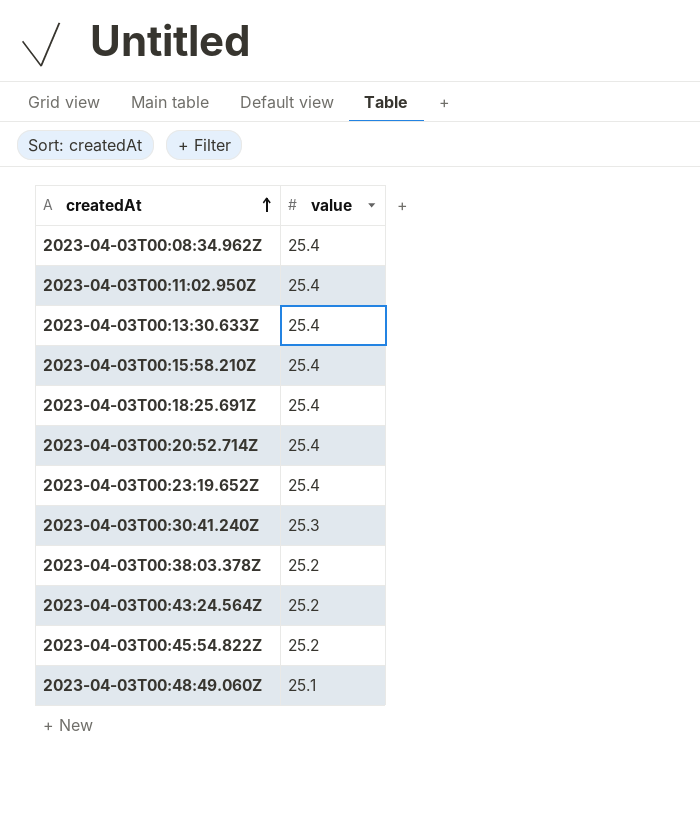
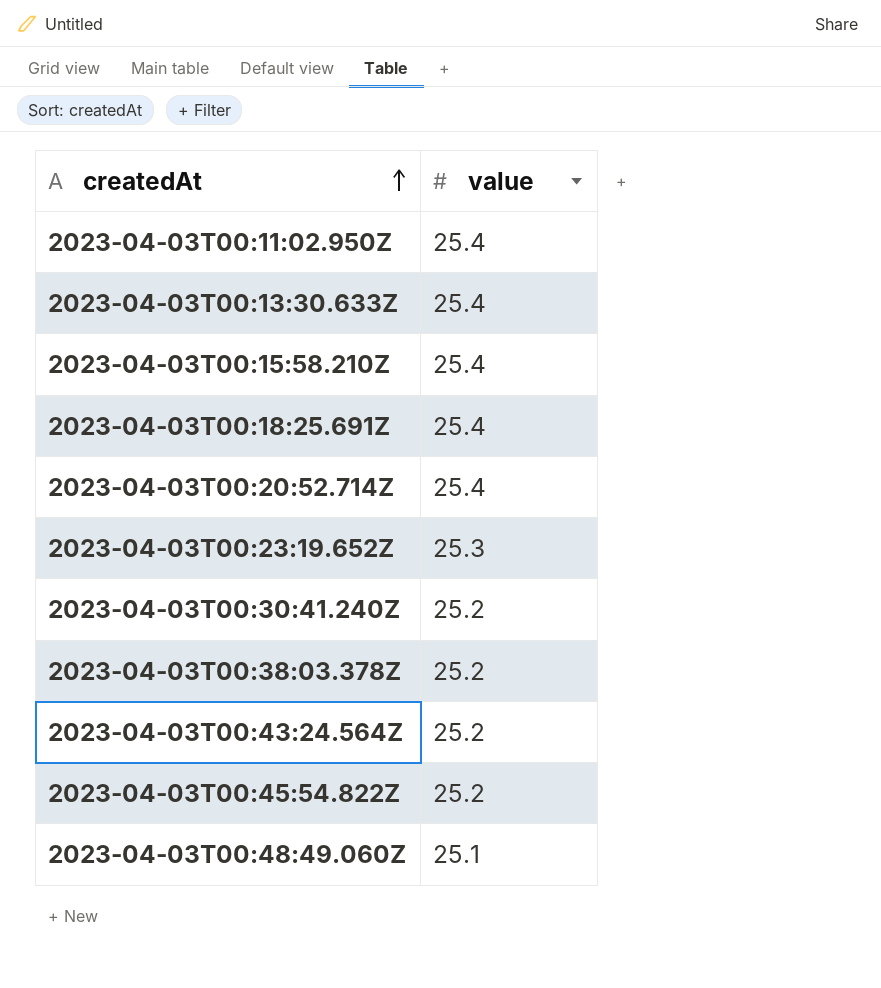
row 2023-04-03T00:08:34.962Z: 25.4 -> none
2023-04-03T00:23:19.652Z | value: 25.4 -> 25.3
2023-04-03T00:30:41.240Z | value: 25.3 -> 25.2

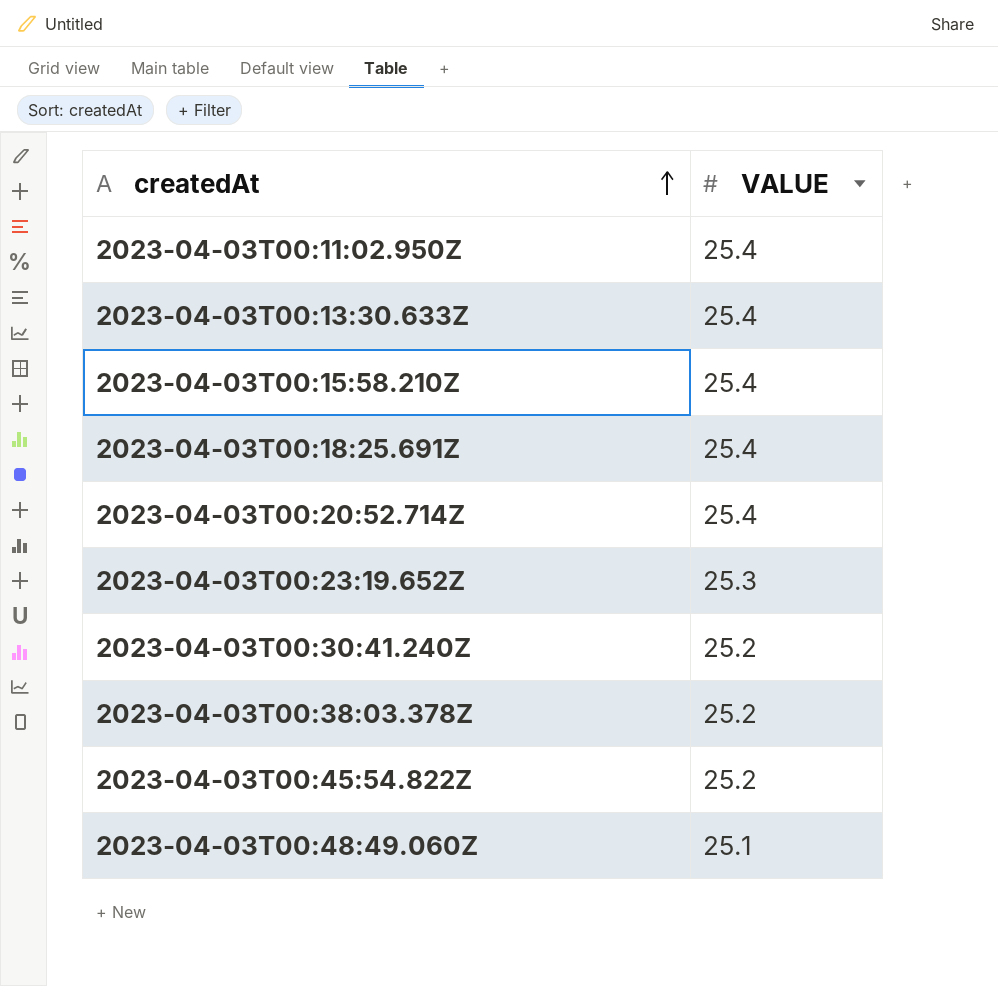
column name: value -> VALUE
row 2023-04-03T00:43:24.564Z: 25.2 -> none

